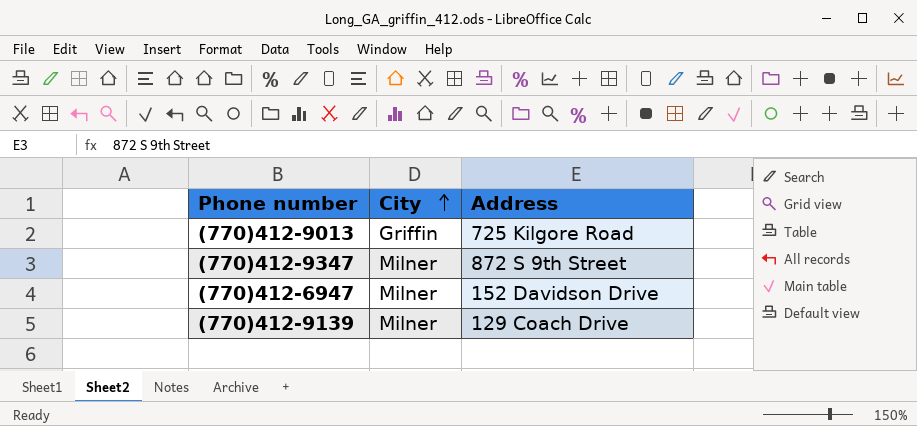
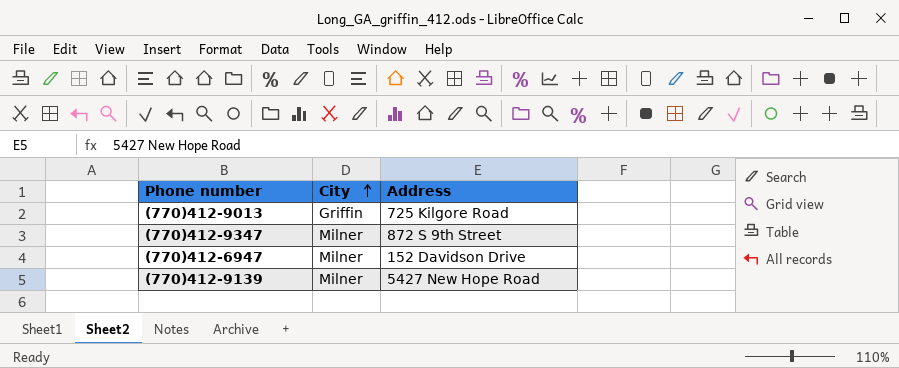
(770)412-9139 | Address: 129 Coach Drive -> 5427 New Hope Road

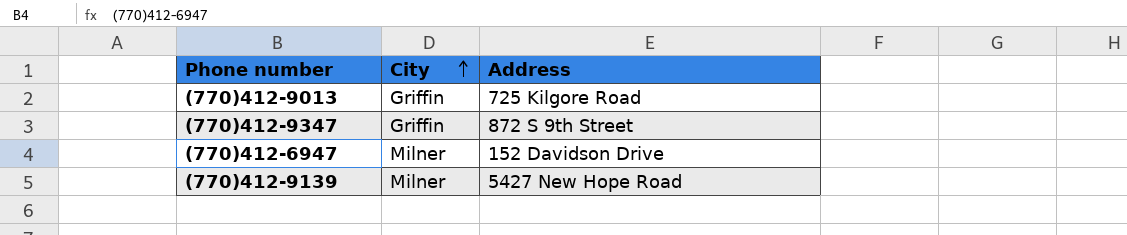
(770)412-9347 | City: Milner -> Griffin

